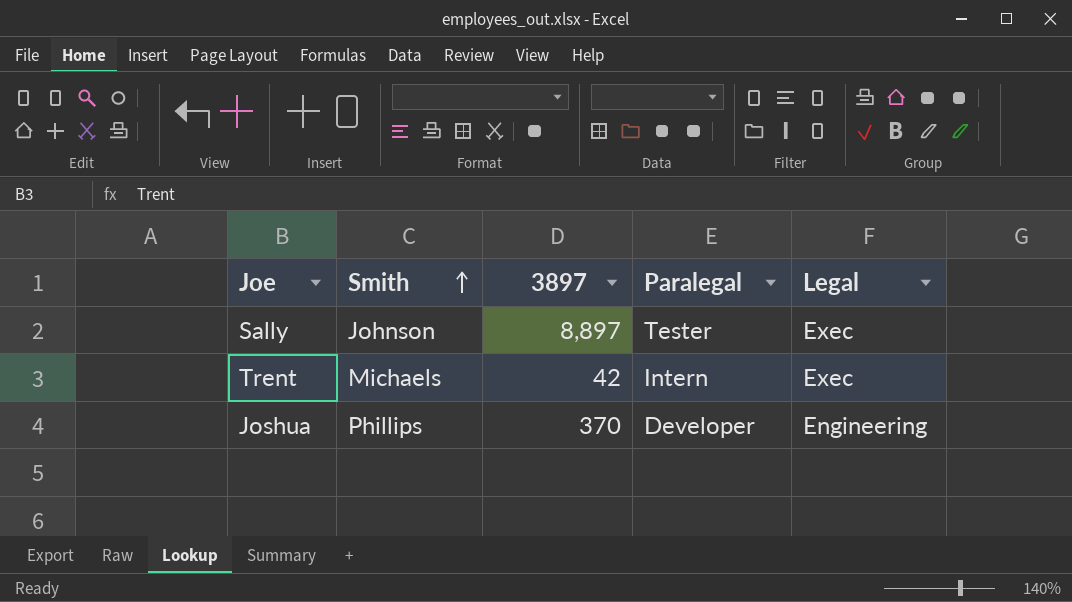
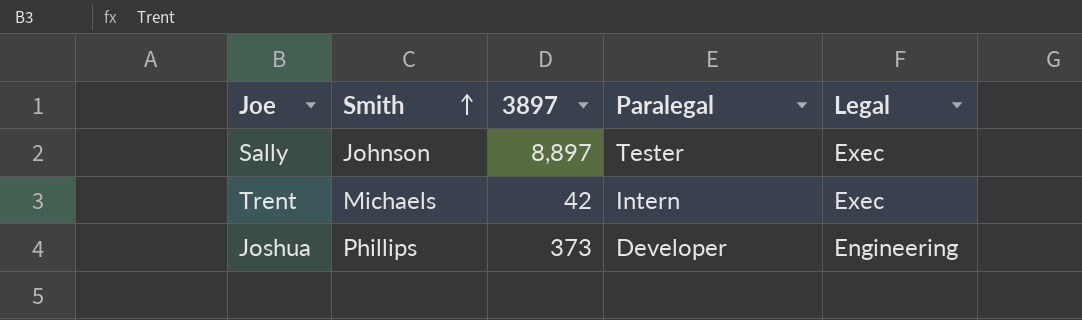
Joshua | 3897: 370 -> 373

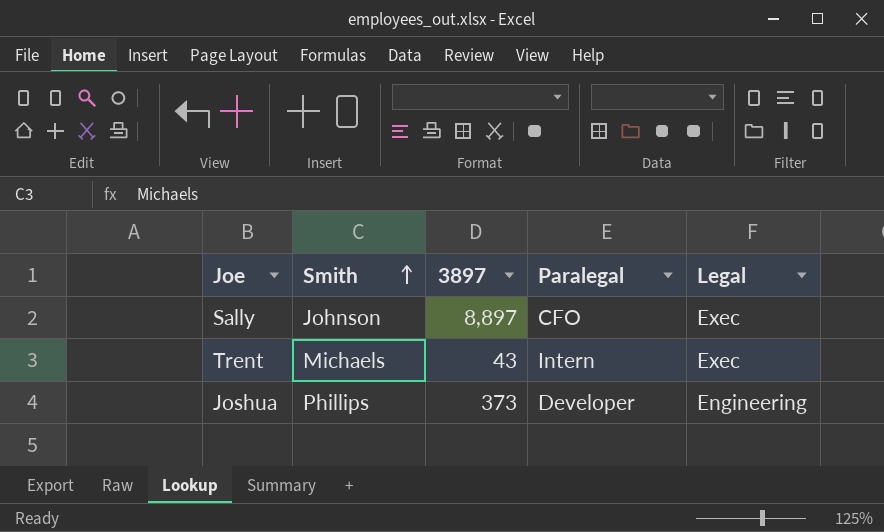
Sally | Paralegal: Tester -> CFO
Trent | 3897: 42 -> 43

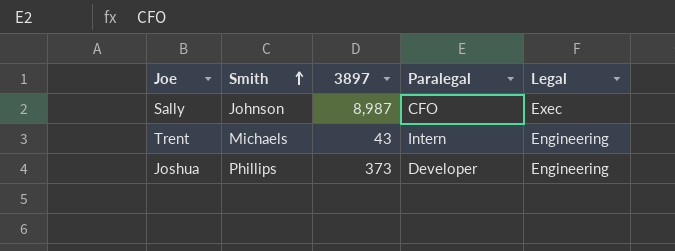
Sally | 3897: 8,897 -> 8,987
Trent | Legal: Exec -> Engineering

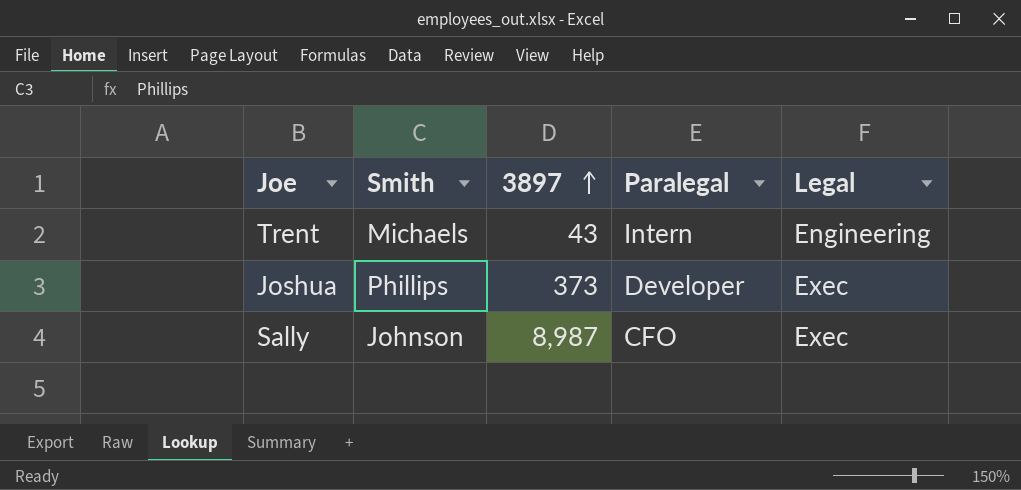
row order: Smith ascending -> 3897 ascending
Joshua | Legal: Engineering -> Exec

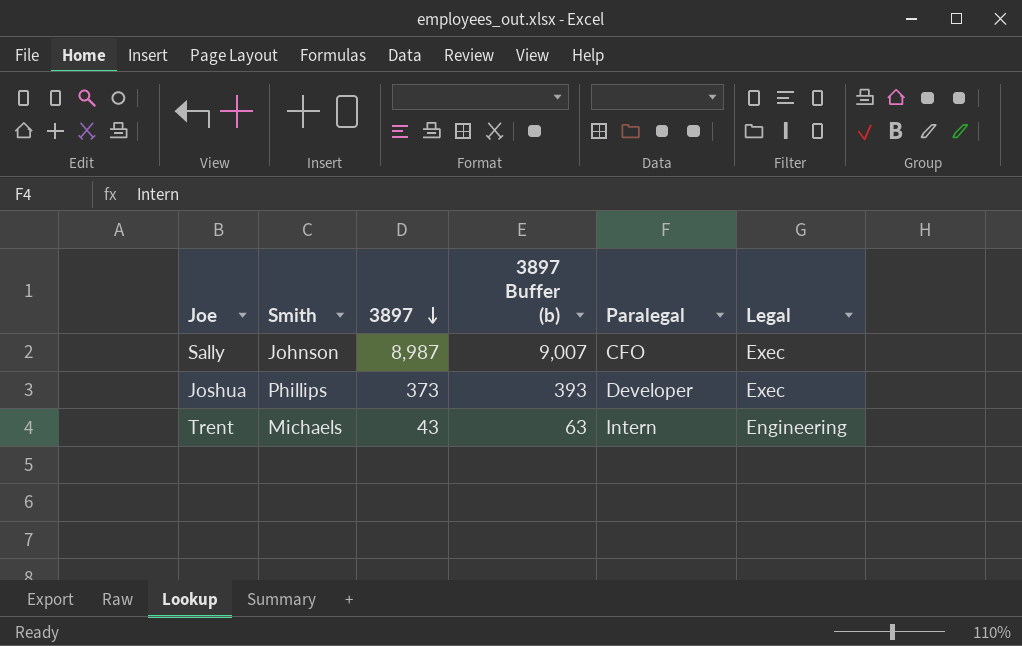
row order: 3897 ascending -> 3897 descending
column 3897 Buffer (b) | formula: none -> [3897] + 20

